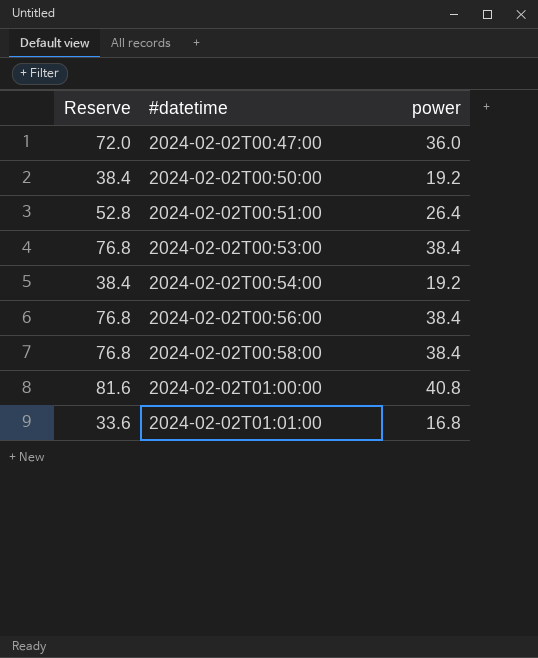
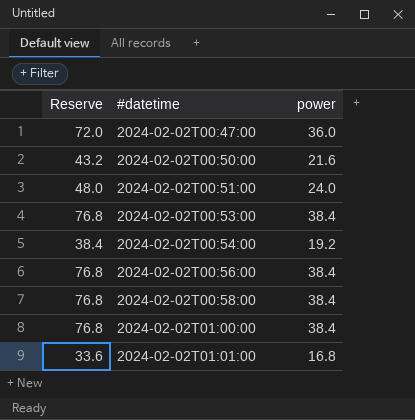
2024-02-02T00:50:00 | Reserve: 38.4 -> 43.2
2024-02-02T00:50:00 | power: 19.2 -> 21.6
2024-02-02T00:51:00 | Reserve: 52.8 -> 48.0
2024-02-02T00:51:00 | power: 26.4 -> 24.0
2024-02-02T01:00:00 | Reserve: 81.6 -> 76.8
2024-02-02T01:00:00 | power: 40.8 -> 38.4

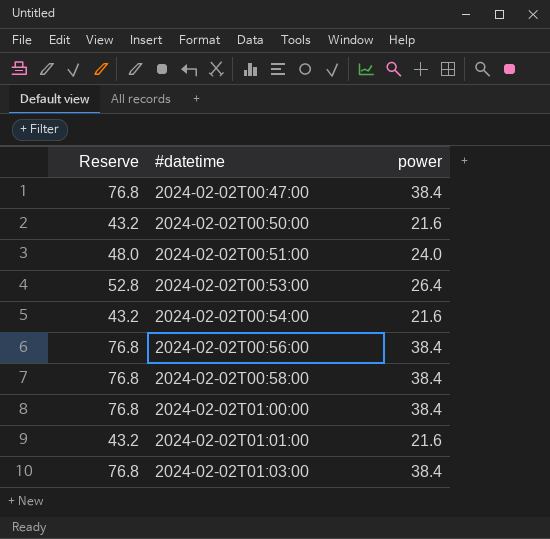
2024-02-02T00:47:00 | Reserve: 72.0 -> 76.8
2024-02-02T00:47:00 | power: 36.0 -> 38.4
2024-02-02T00:53:00 | Reserve: 76.8 -> 52.8
2024-02-02T00:53:00 | power: 38.4 -> 26.4
2024-02-02T00:54:00 | Reserve: 38.4 -> 43.2
2024-02-02T00:54:00 | power: 19.2 -> 21.6
2024-02-02T01:01:00 | Reserve: 33.6 -> 43.2
2024-02-02T01:01:00 | power: 16.8 -> 21.6
row 2024-02-02T01:03:00: none -> 76.8 | 38.4

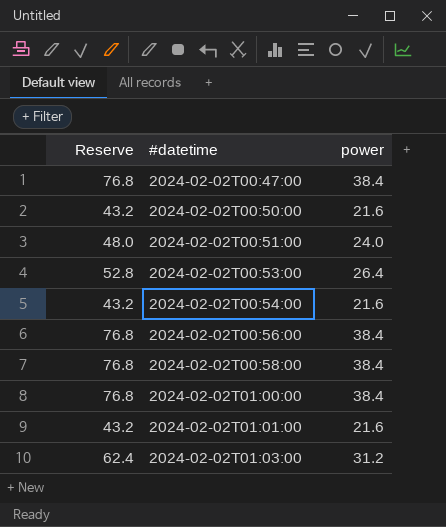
2024-02-02T01:03:00 | Reserve: 76.8 -> 62.4
2024-02-02T01:03:00 | power: 38.4 -> 31.2

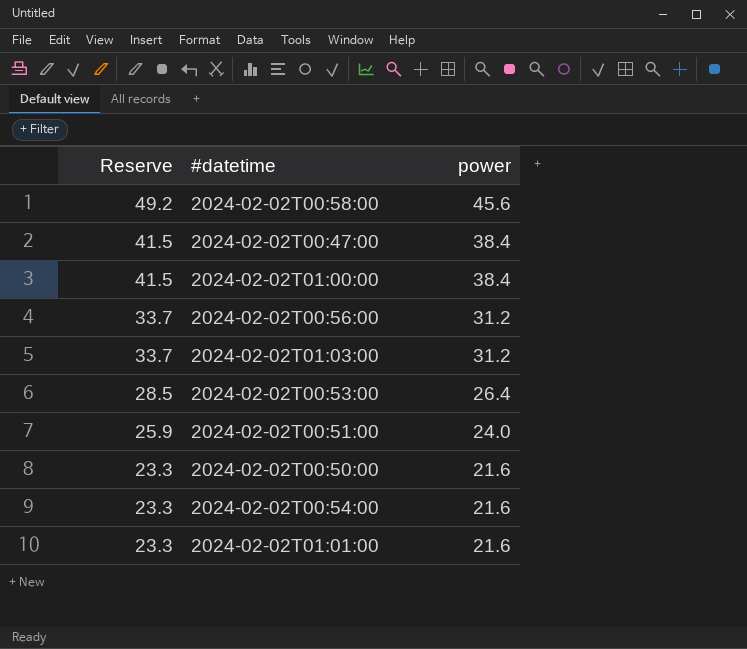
row order: #datetime ascending -> Reserve descending
column Reserve | formula: [power] * 2 -> [power] * 1.08
2024-02-02T00:58:00 | power: 38.4 -> 45.6
2024-02-02T00:56:00 | power: 38.4 -> 31.2

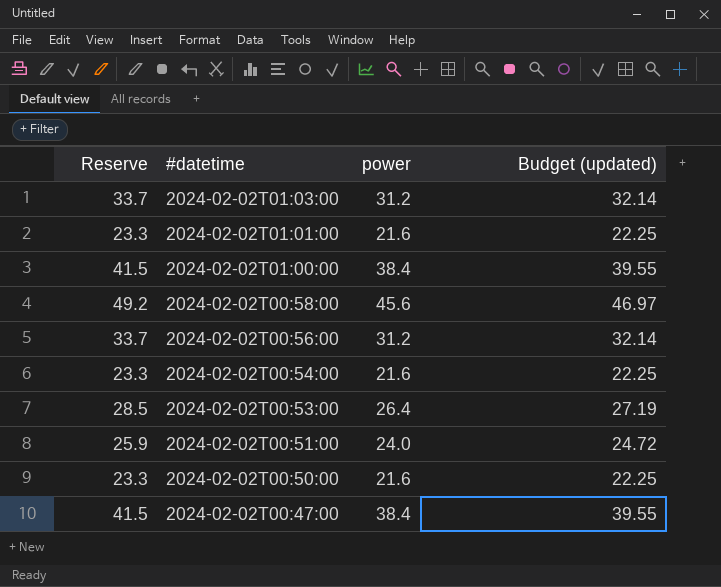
row order: Reserve descending -> #datetime descending
column Budget (updated) | formula: none -> [power] * 1.03

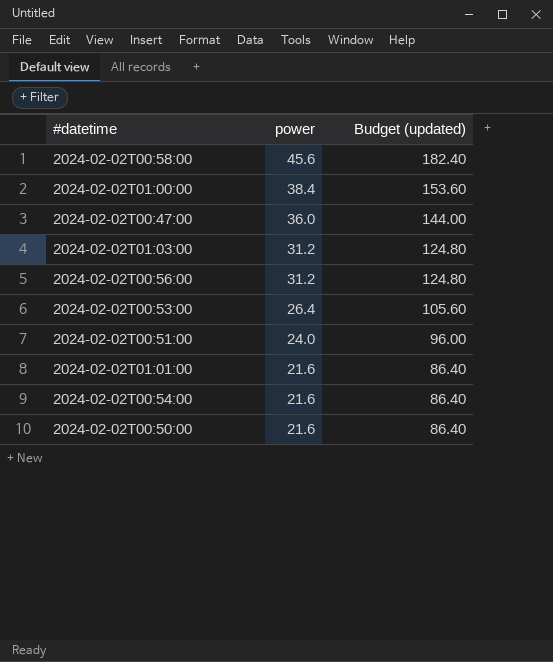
row order: #datetime descending -> power descending
column Reserve | formula: [power] * 1.08 -> none
column Budget (updated) | formula: [power] * 1.03 -> [power] * 4
2024-02-02T00:47:00 | power: 38.4 -> 36.0

